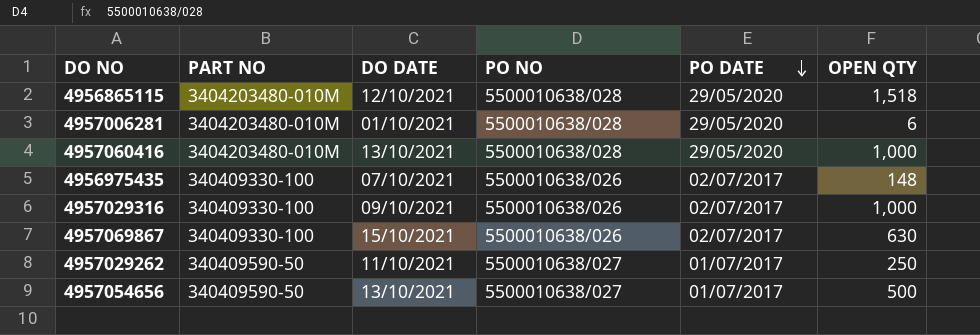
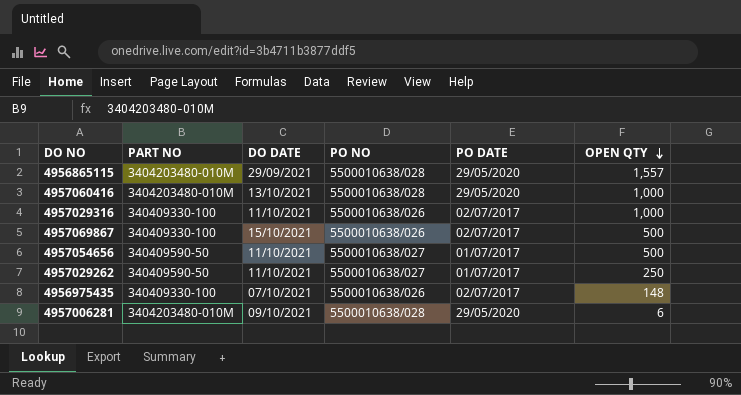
row order: PO DATE descending -> OPEN QTY descending
4956865115 | DO DATE: 12/10/2021 -> 29/09/2021
4956865115 | OPEN QTY: 1,518 -> 1,557
4957029316 | DO DATE: 09/10/2021 -> 11/10/2021
4957069867 | OPEN QTY: 630 -> 500
4957054656 | DO DATE: 13/10/2021 -> 11/10/2021
4957006281 | DO DATE: 01/10/2021 -> 09/10/2021

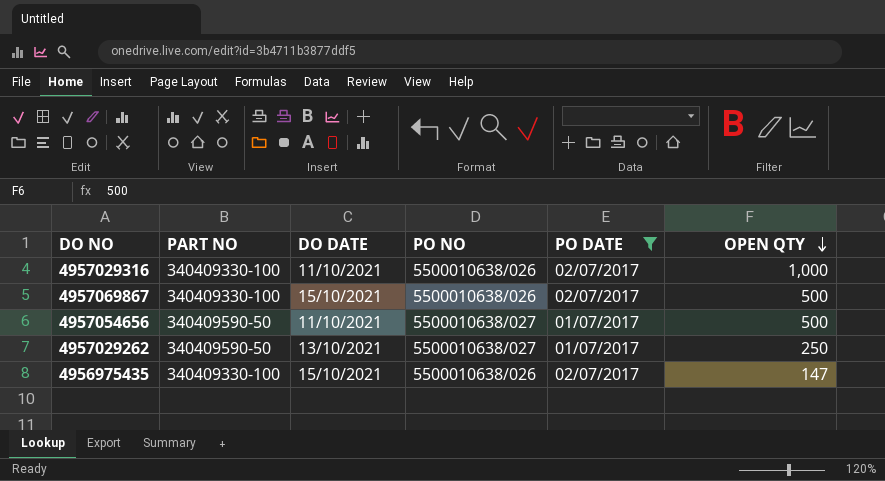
filter: none -> PO DATE != 29/05/2020
4957029262 | DO DATE: 11/10/2021 -> 13/10/2021
4956975435 | DO DATE: 07/10/2021 -> 15/10/2021
4956975435 | OPEN QTY: 148 -> 147

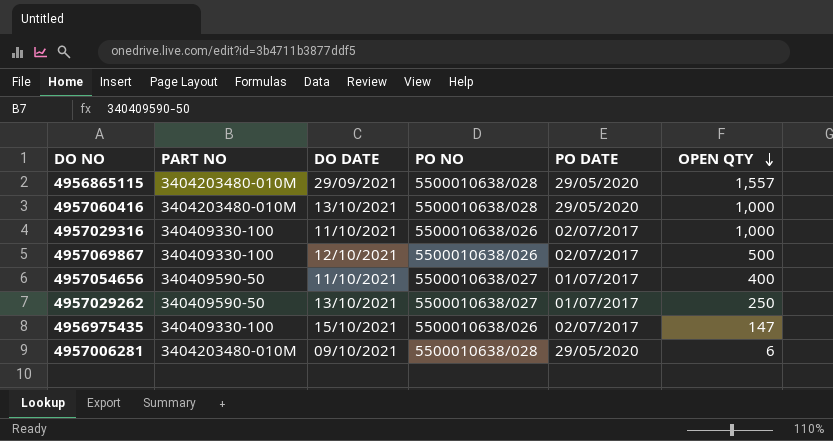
filter: PO DATE != 29/05/2020 -> none
4957069867 | DO DATE: 15/10/2021 -> 12/10/2021
4957054656 | OPEN QTY: 500 -> 400

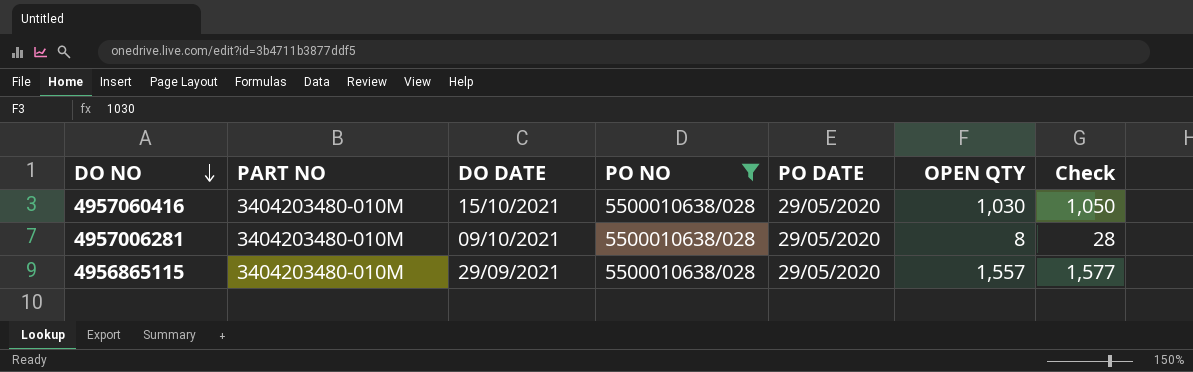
filter: none -> PO NO = 5500010638/028
row order: OPEN QTY descending -> DO NO descending
column Check | formula: none -> [OPEN QTY] + 20
4957060416 | DO DATE: 13/10/2021 -> 15/10/2021
4957060416 | OPEN QTY: 1,000 -> 1,030
4957006281 | OPEN QTY: 6 -> 8

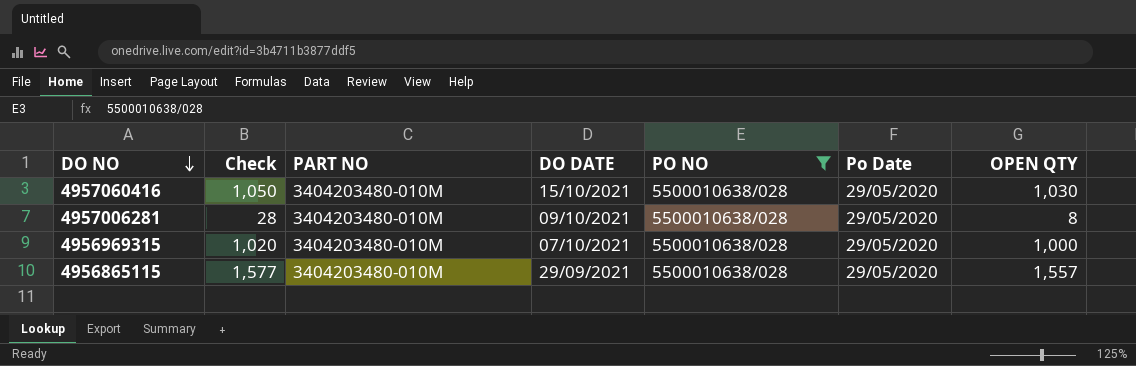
column Check | position: 7 -> 2
column name: PO DATE -> Po Date
row 4956969315: none -> 1,020 | 3404203480-010M | 07/10/2021 | 5500010638/028 | 29/05/2020 | 1,000

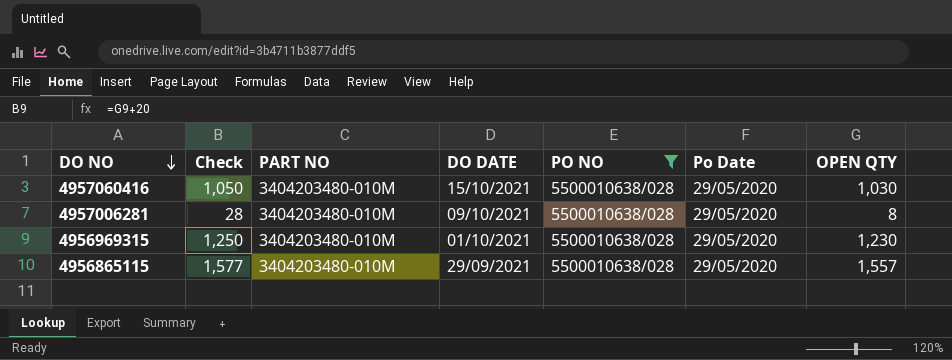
4956969315 | Check: 1,020 -> 1,250
4956969315 | DO DATE: 07/10/2021 -> 01/10/2021
4956969315 | OPEN QTY: 1,000 -> 1,230

